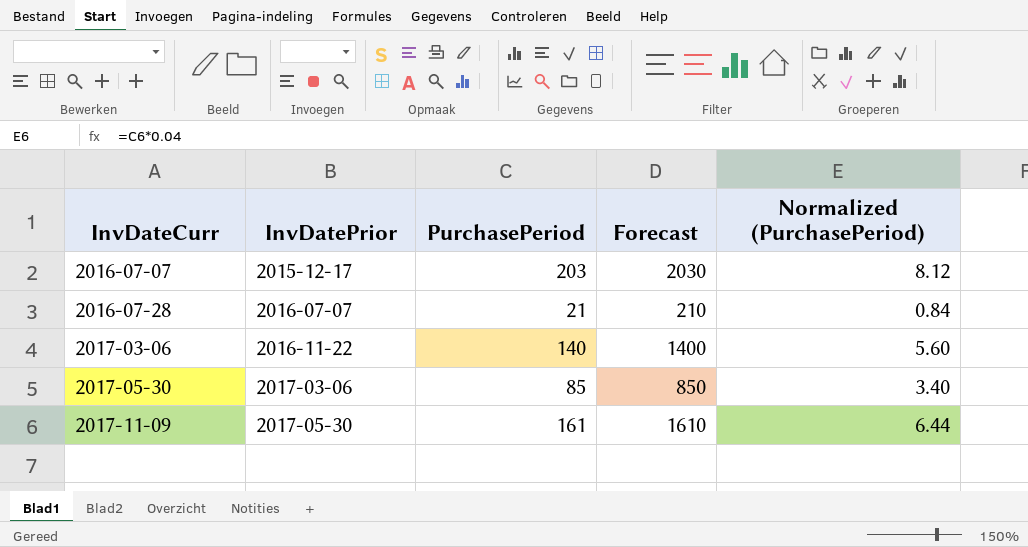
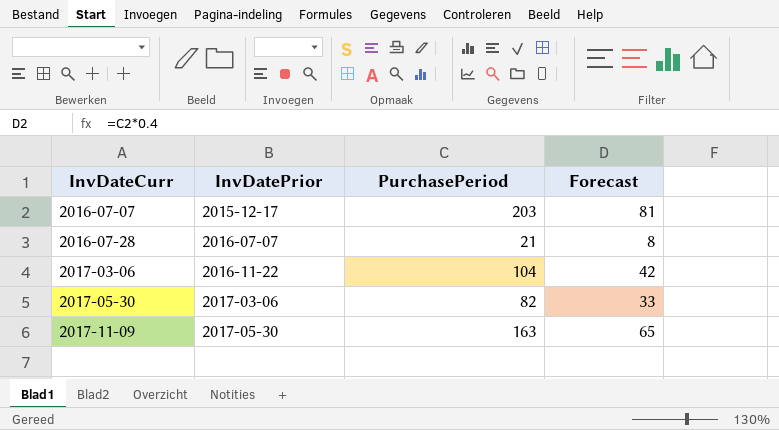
column Normalized (PurchasePeriod) | formula: [PurchasePeriod] * 0.04 -> none
column Forecast | formula: [PurchasePeriod] * 10 -> [PurchasePeriod] * 0.4
2017-03-06 | PurchasePeriod: 140 -> 104
2017-05-30 | PurchasePeriod: 85 -> 82
2017-11-09 | PurchasePeriod: 161 -> 163

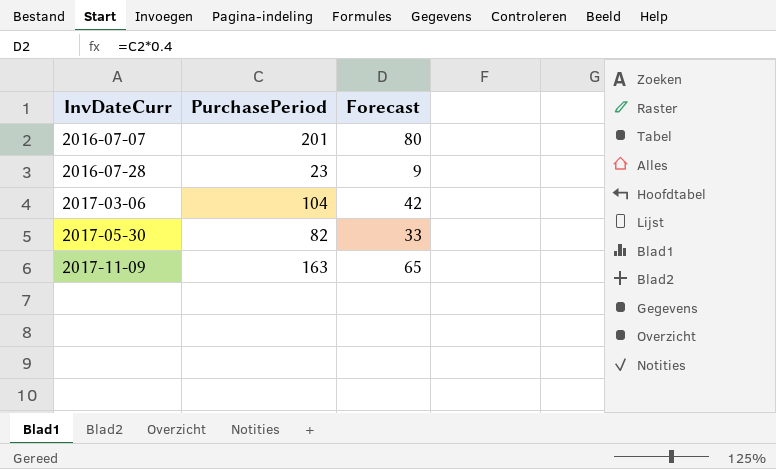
column InvDatePrior | position: 2 -> none
2016-07-07 | PurchasePeriod: 203 -> 201
2016-07-07 | Forecast: 81 -> 80
2016-07-28 | PurchasePeriod: 21 -> 23
2016-07-28 | Forecast: 8 -> 9

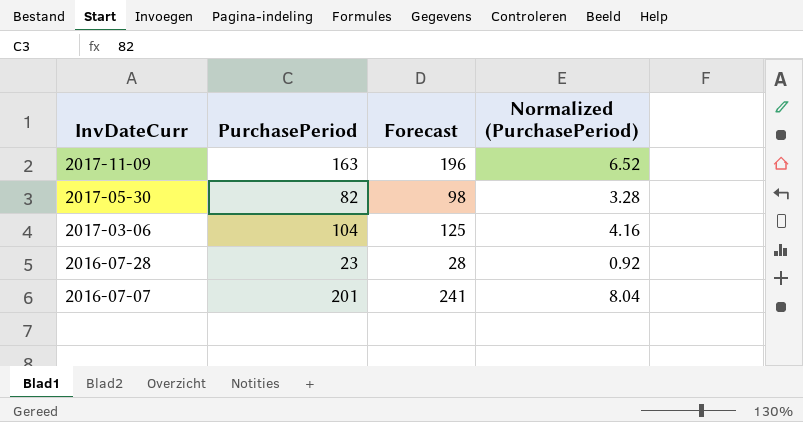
row order: InvDateCurr ascending -> InvDateCurr descending
column Forecast | formula: [PurchasePeriod] * 0.4 -> [PurchasePeriod] * 1.2
column Normalized (PurchasePeriod) | formula: none -> [PurchasePeriod] * 0.04

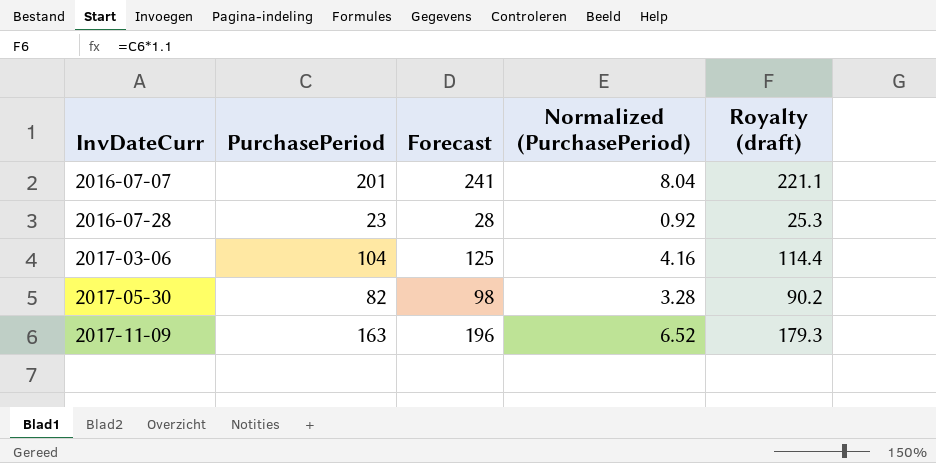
row order: InvDateCurr descending -> InvDateCurr ascending
column Royalty (draft) | formula: none -> [PurchasePeriod] * 1.1

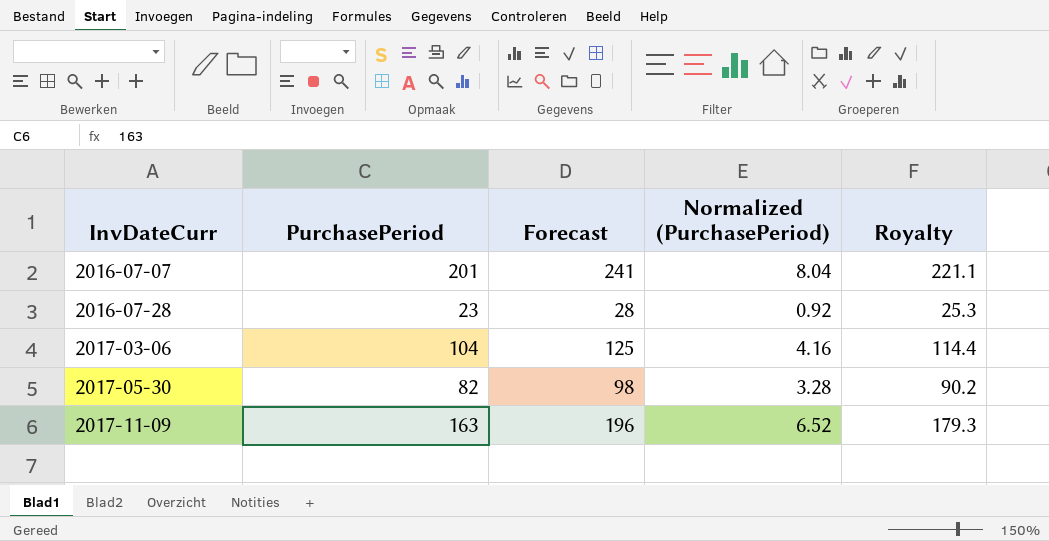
column name: Royalty (draft) -> Royalty

